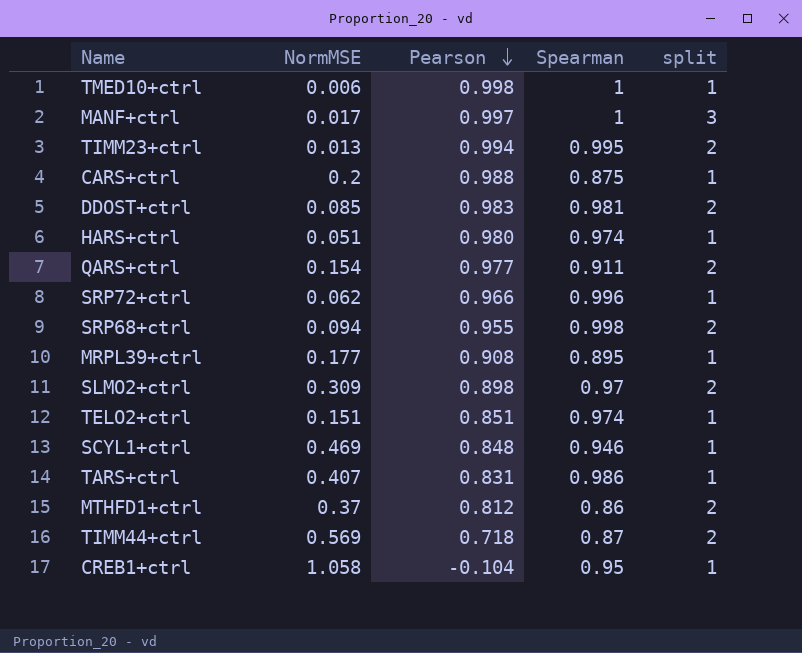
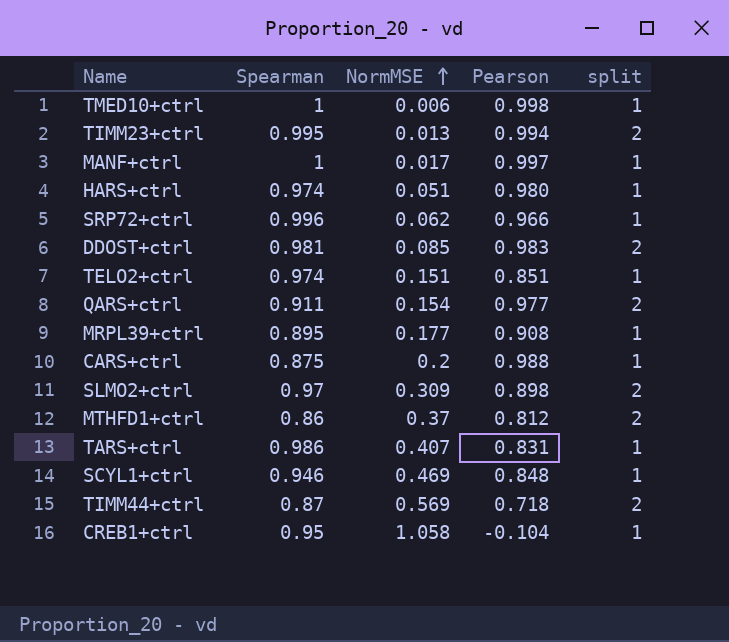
row order: Pearson descending -> NormMSE ascending
column Spearman | position: 4 -> 2
row SRP68+ctrl: 0.094 | 0.955 | 0.998 | 2 -> none
MANF+ctrl | split: 3 -> 1

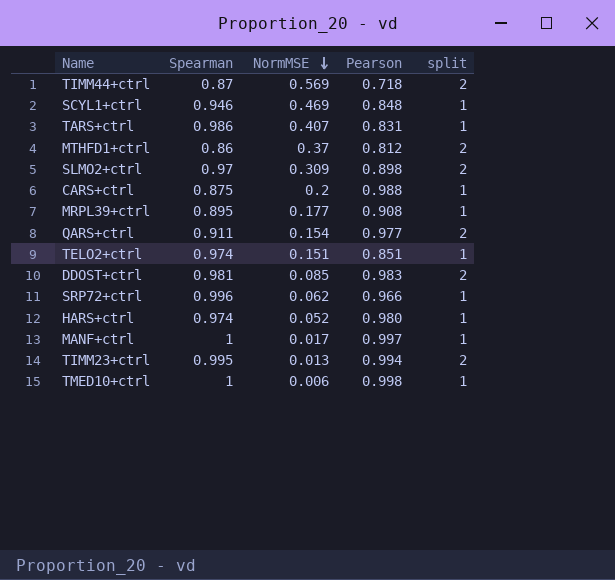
row order: NormMSE ascending -> NormMSE descending
row CREB1+ctrl: 0.95 | 1.058 | -0.104 | 1 -> none
HARS+ctrl | NormMSE: 0.051 -> 0.052

